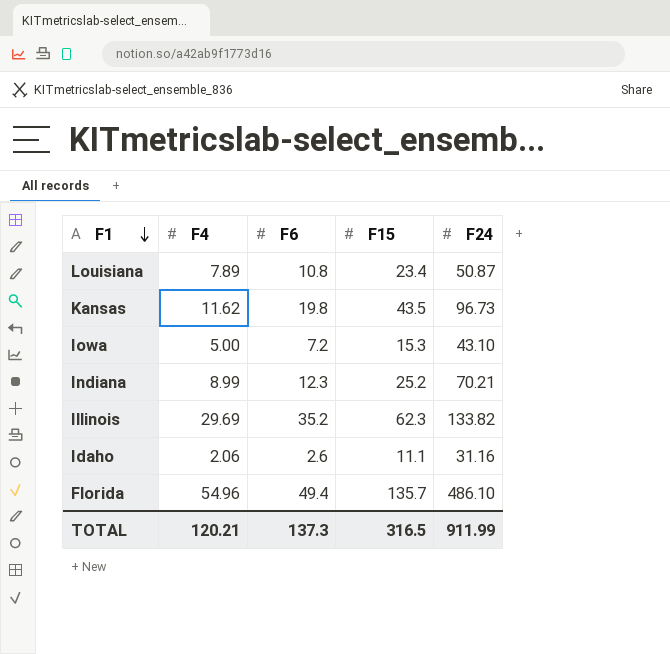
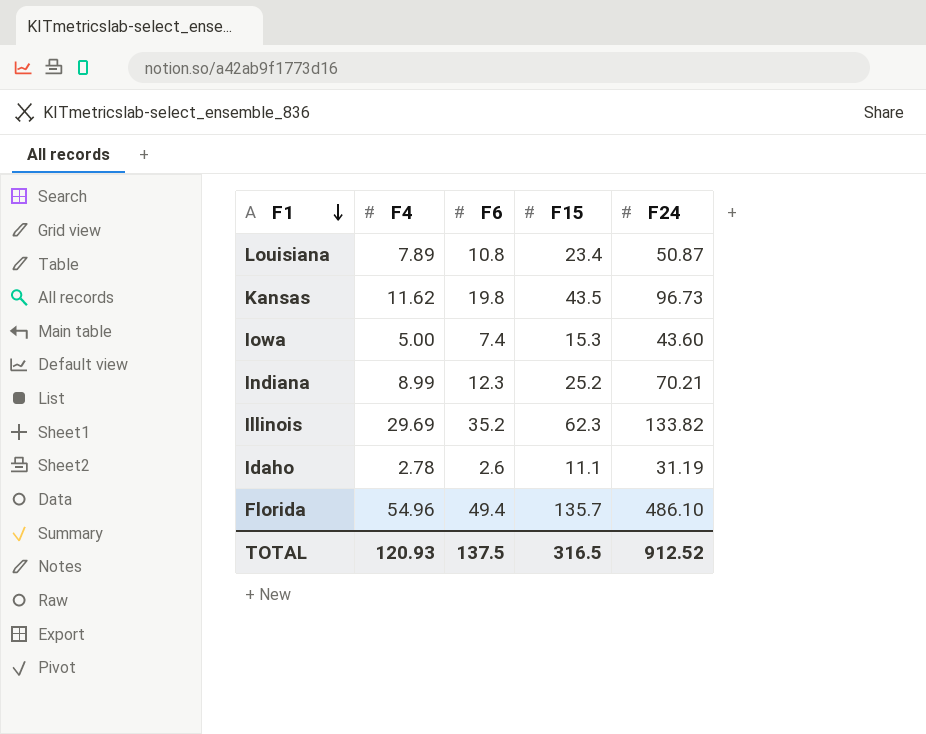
Iowa | F6: 7.2 -> 7.4
Iowa | F24: 43.10 -> 43.60
Idaho | F4: 2.06 -> 2.78
Idaho | F24: 31.16 -> 31.19
TOTAL | F4: 120.21 -> 120.93
TOTAL | F6: 137.3 -> 137.5
TOTAL | F24: 911.99 -> 912.52

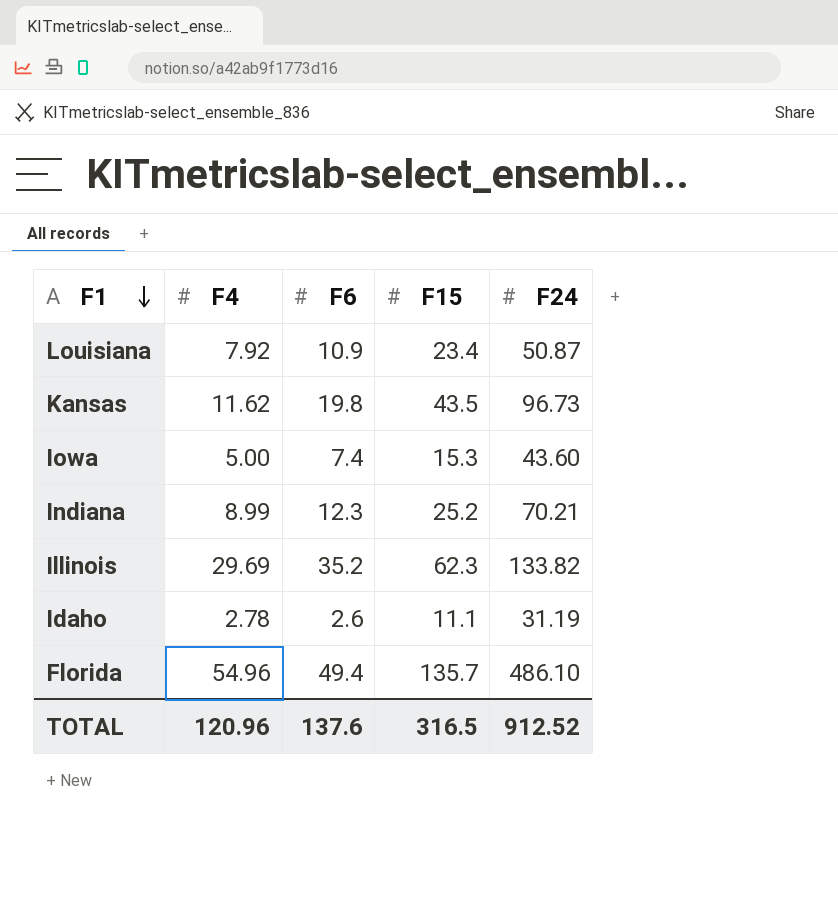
Louisiana | F4: 7.89 -> 7.92
Louisiana | F6: 10.8 -> 10.9
TOTAL | F4: 120.93 -> 120.96
TOTAL | F6: 137.5 -> 137.6

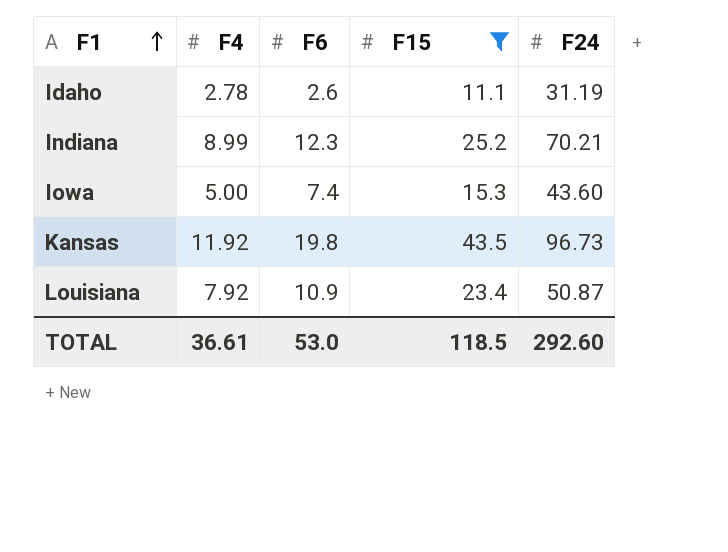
filter: none -> F15 <= 43.5
row order: F1 descending -> F1 ascending
Kansas | F4: 11.62 -> 11.92
TOTAL | F4: 120.96 -> 36.61
TOTAL | F6: 137.6 -> 53.0
TOTAL | F15: 316.5 -> 118.5
TOTAL | F24: 912.52 -> 292.60

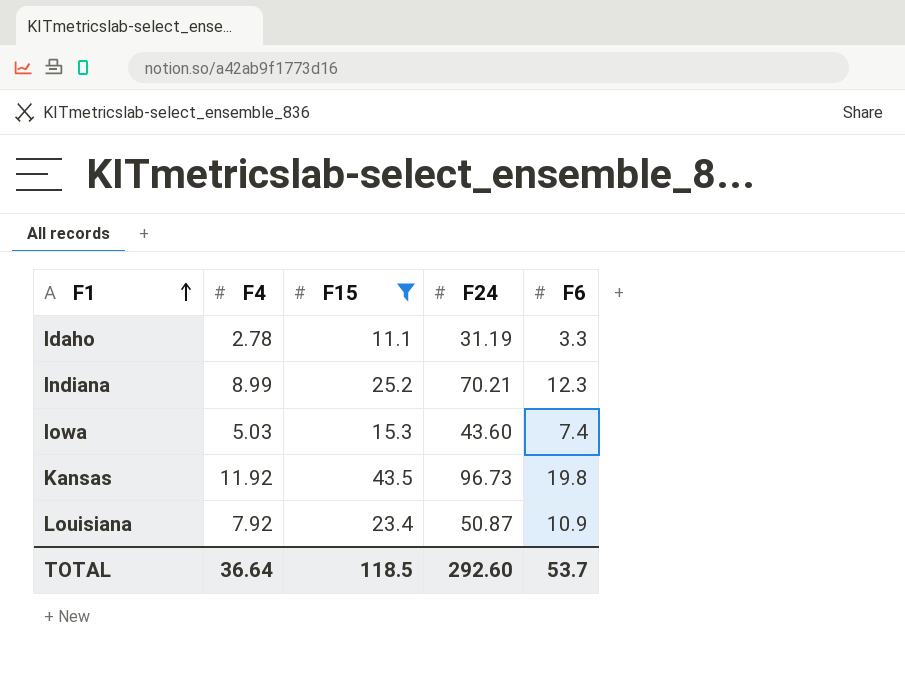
column F6 | position: 3 -> 5
Idaho | F6: 2.6 -> 3.3
Iowa | F4: 5.00 -> 5.03
TOTAL | F4: 36.61 -> 36.64
TOTAL | F6: 53.0 -> 53.7

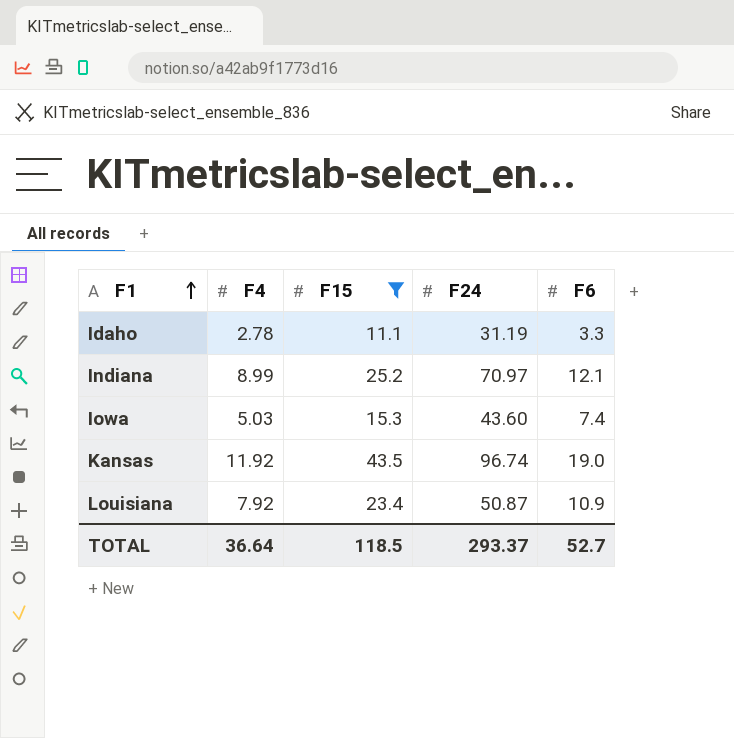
Indiana | F24: 70.21 -> 70.97
Indiana | F6: 12.3 -> 12.1
Kansas | F24: 96.73 -> 96.74
Kansas | F6: 19.8 -> 19.0
TOTAL | F24: 292.60 -> 293.37
TOTAL | F6: 53.7 -> 52.7

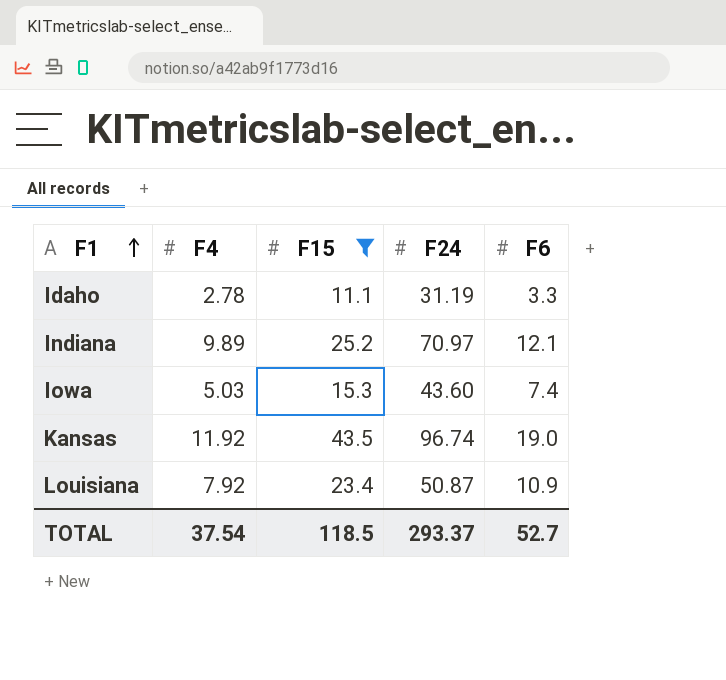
Indiana | F4: 8.99 -> 9.89
TOTAL | F4: 36.64 -> 37.54

